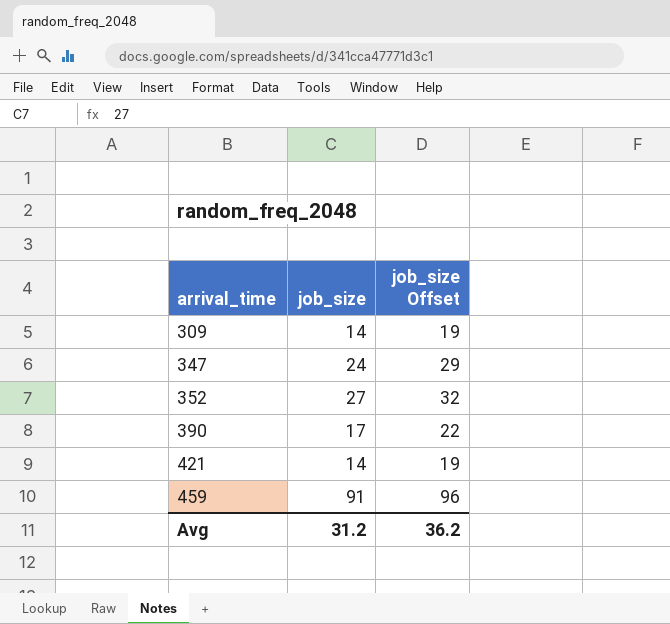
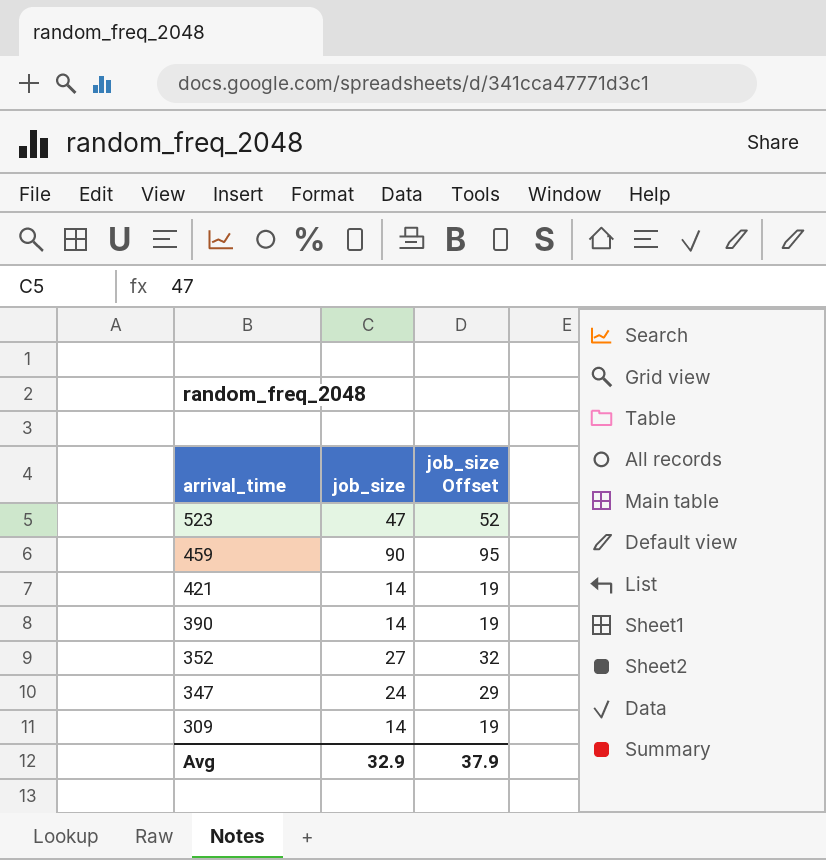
row order: arrival_time ascending -> arrival_time descending
row 523: none -> 47 | 52
459 | job_size: 91 -> 90
459 | job_size Offset: 96 -> 95
390 | job_size: 17 -> 14
390 | job_size Offset: 22 -> 19
Avg | job_size: 31.2 -> 32.9
Avg | job_size Offset: 36.2 -> 37.9

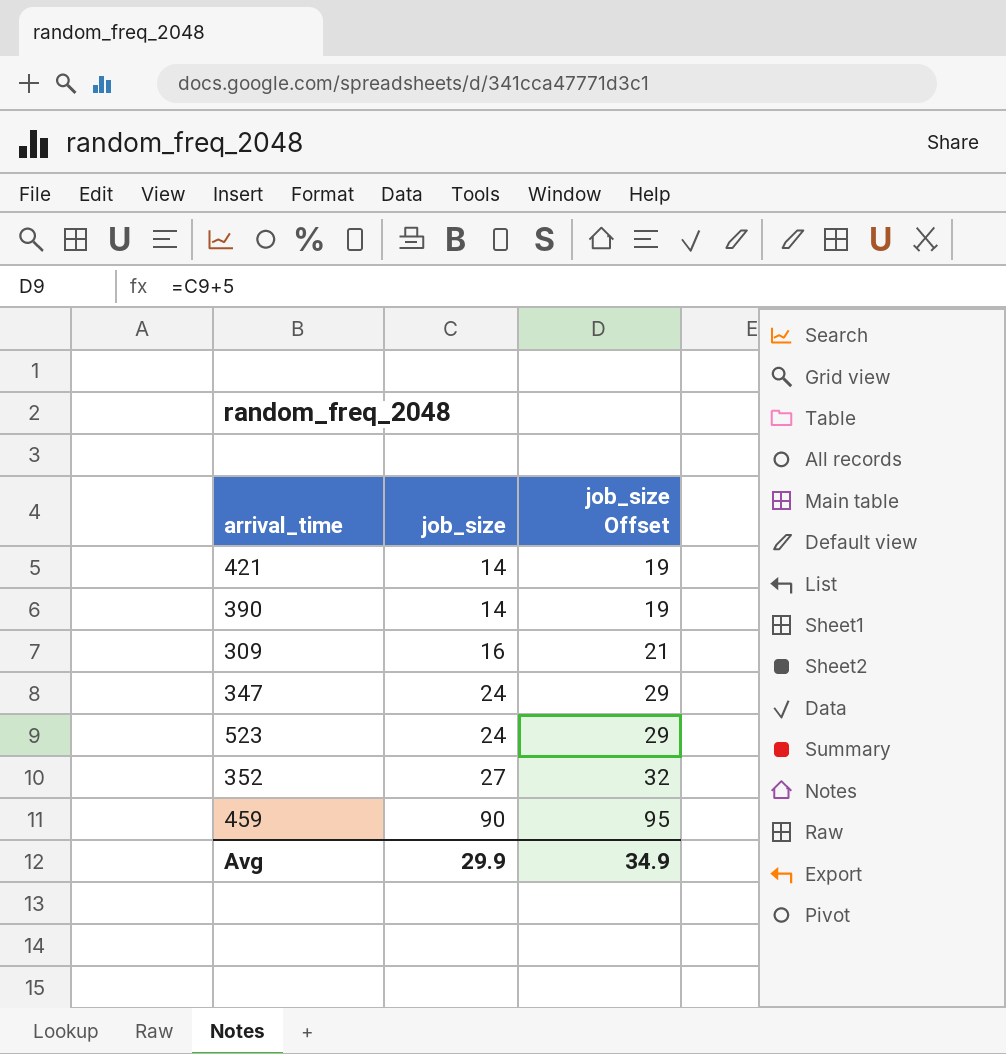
row order: arrival_time descending -> job_size ascending
309 | job_size: 14 -> 16
309 | job_size Offset: 19 -> 21
523 | job_size: 47 -> 24
523 | job_size Offset: 52 -> 29
Avg | job_size: 32.9 -> 29.9
Avg | job_size Offset: 37.9 -> 34.9

